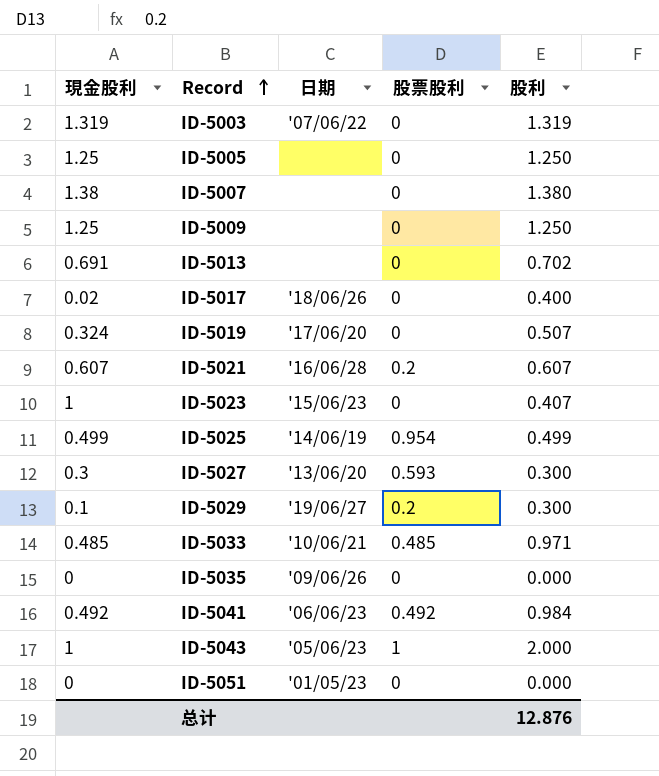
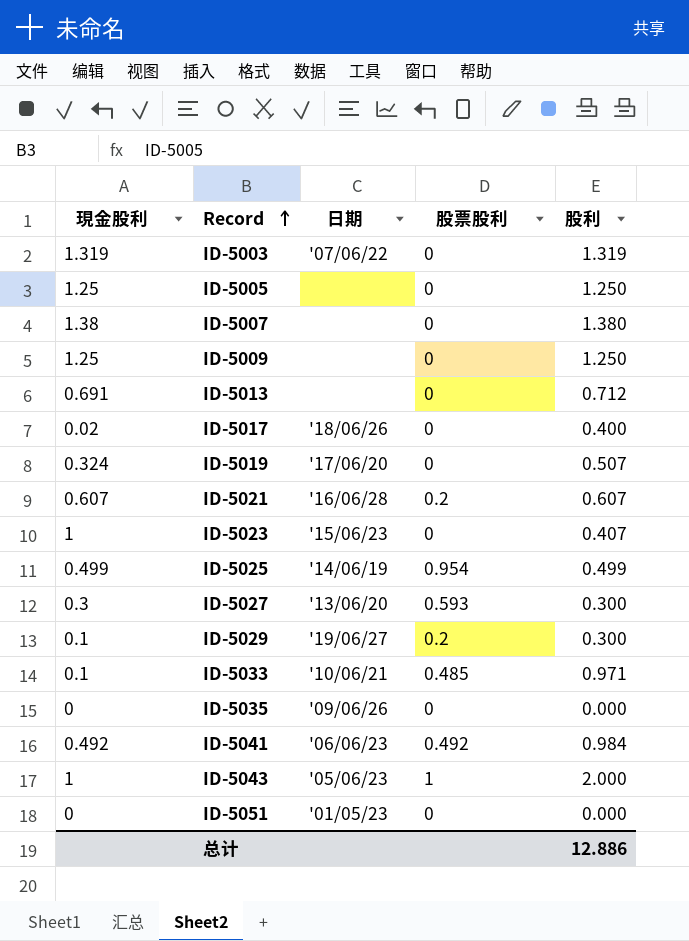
ID-5013 | 股利: 0.702 -> 0.712
ID-5033 | 現金股利: 0.485 -> 0.1
总计 | 股利: 12.876 -> 12.886

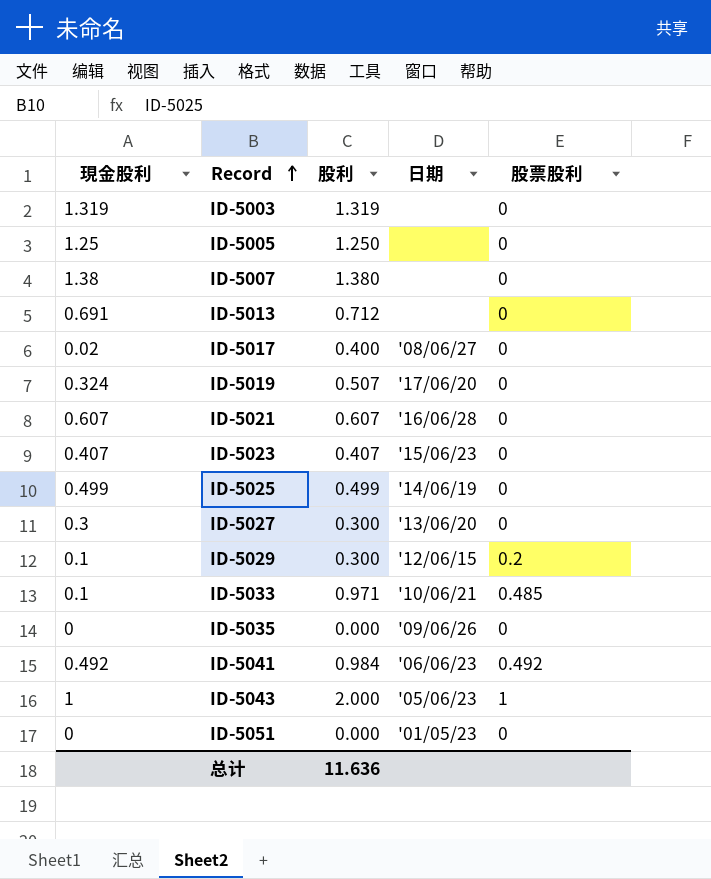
column 股利 | position: 5 -> 3
row ID-5009: 1.25 | none | 0 | 1.250 -> none
ID-5003 | 日期: '07/06/22 -> none
ID-5017 | 日期: '18/06/26 -> '08/06/27
ID-5021 | 股票股利: 0.2 -> 0
ID-5023 | 現金股利: 1 -> 0.407
ID-5025 | 股票股利: 0.954 -> 0
ID-5027 | 股票股利: 0.593 -> 0
ID-5029 | 日期: '19/06/27 -> '12/06/15
总计 | 股利: 12.886 -> 11.636

